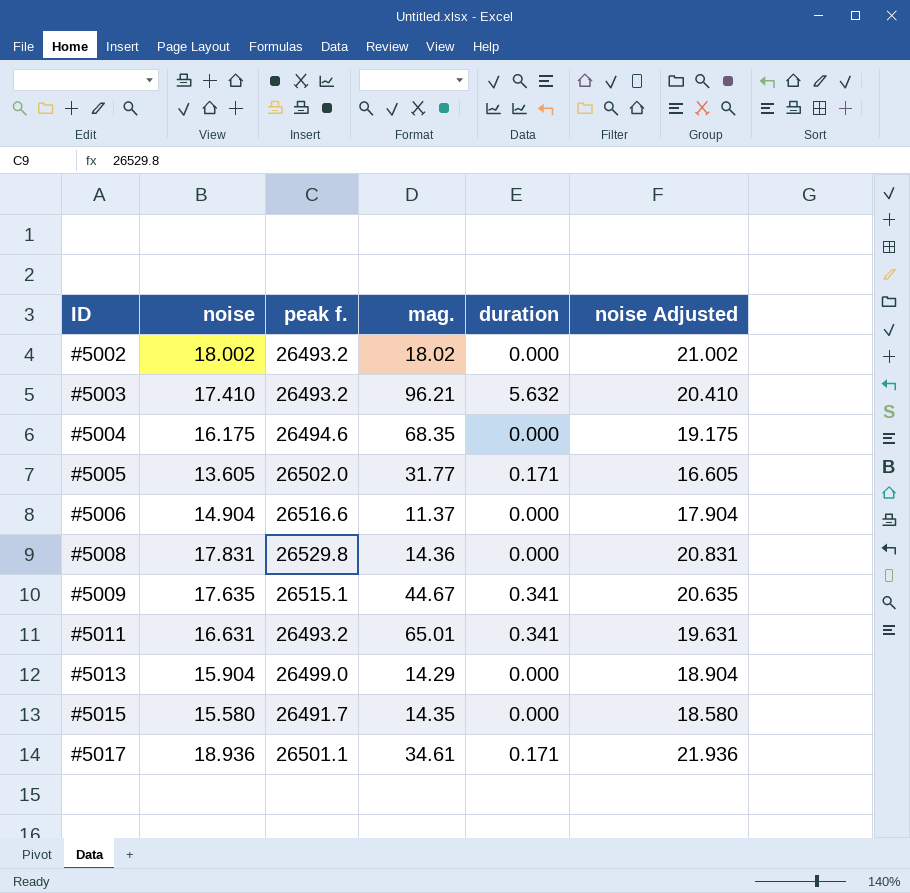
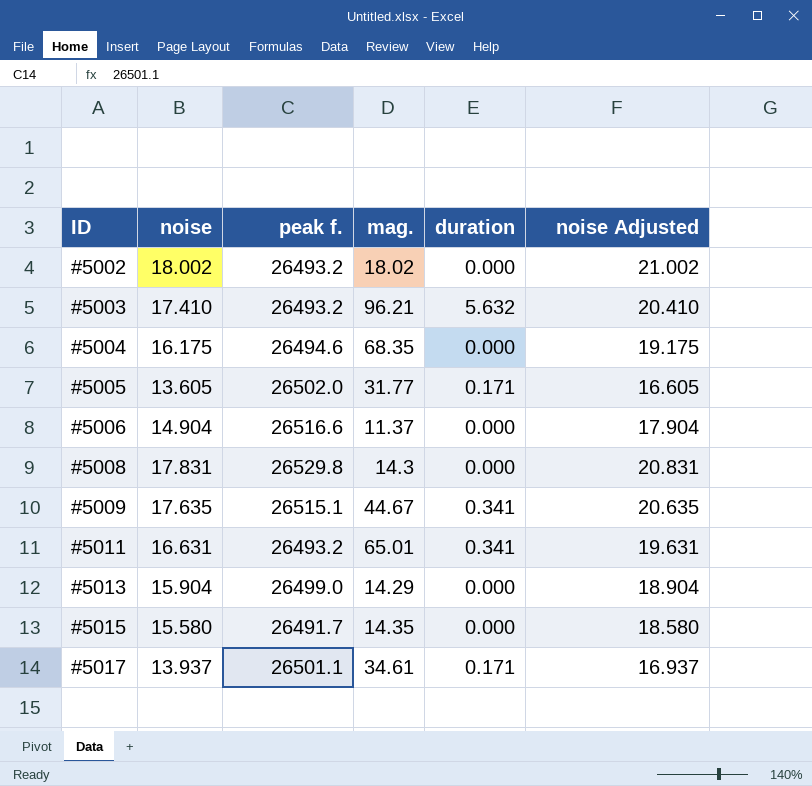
#5008 | mag.: 14.36 -> 14.3
#5017 | noise: 18.936 -> 13.937
#5017 | noise Adjusted: 21.936 -> 16.937

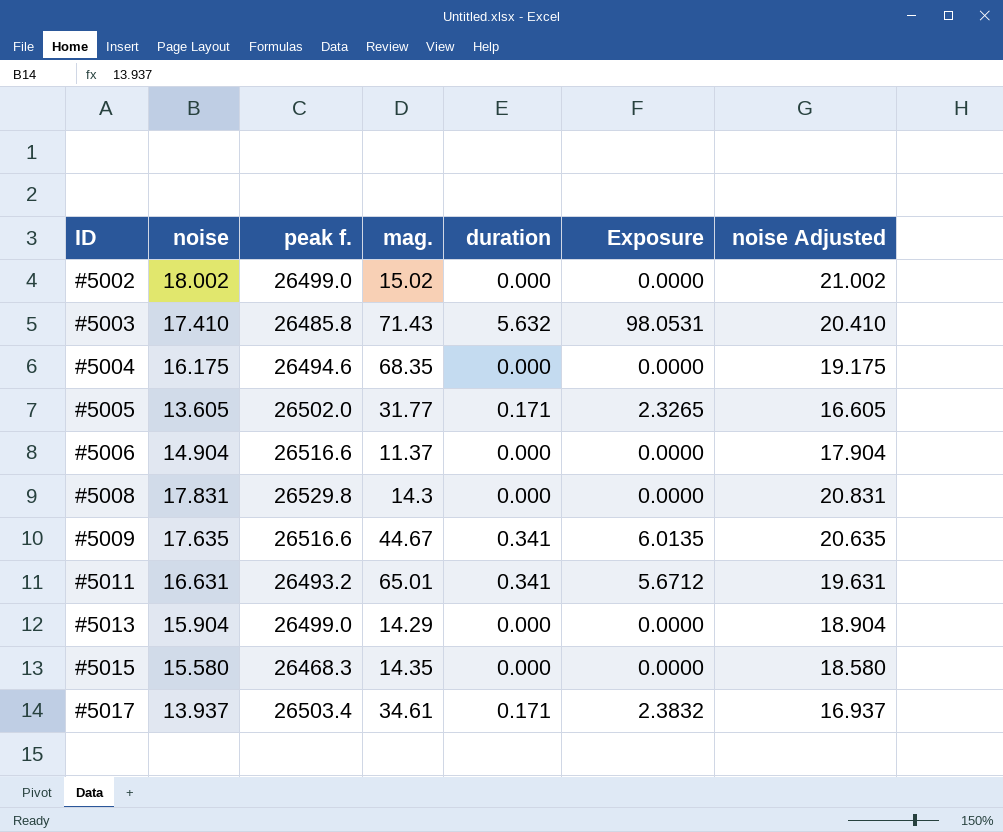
column Exposure | formula: none -> [noise] * [duration]
#5002 | peak f.: 26493.2 -> 26499.0
#5002 | mag.: 18.02 -> 15.02
#5003 | peak f.: 26493.2 -> 26485.8
#5003 | mag.: 96.21 -> 71.43
#5009 | peak f.: 26515.1 -> 26516.6
#5015 | peak f.: 26491.7 -> 26468.3
#5017 | peak f.: 26501.1 -> 26503.4

